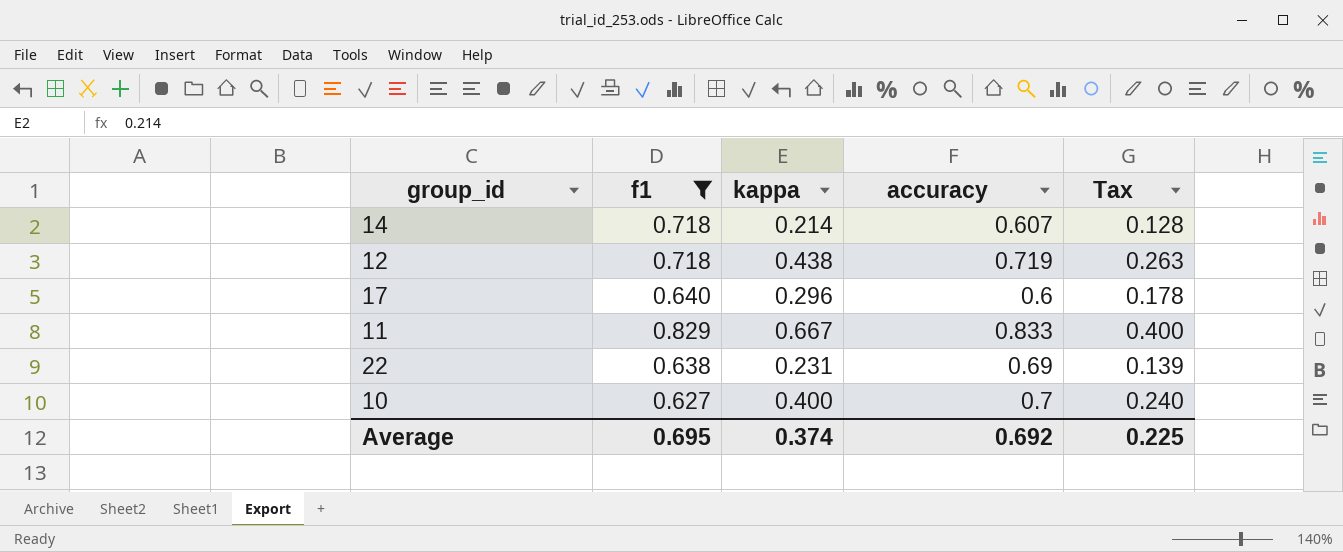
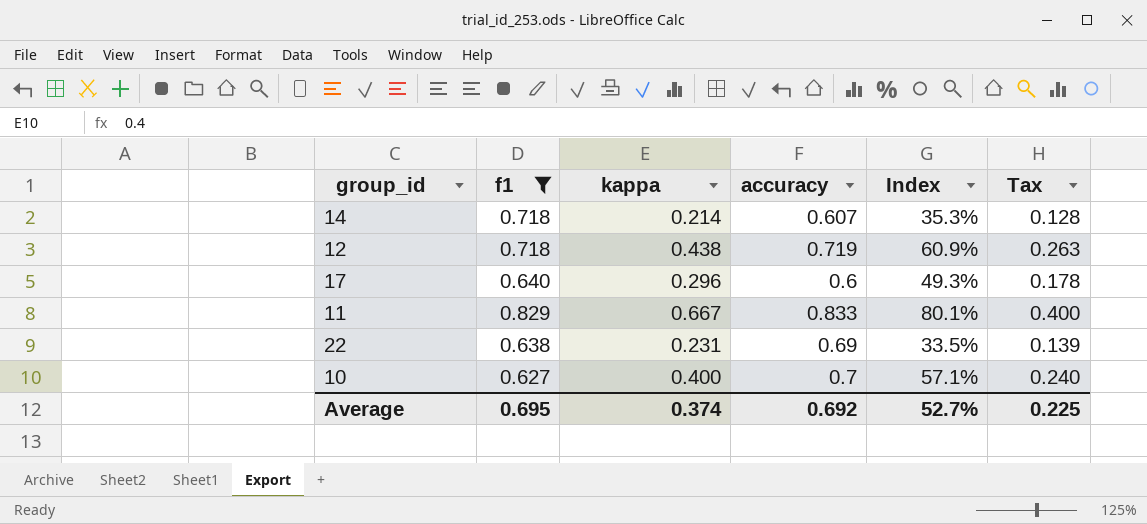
column Index | formula: none -> [kappa] / [accuracy]

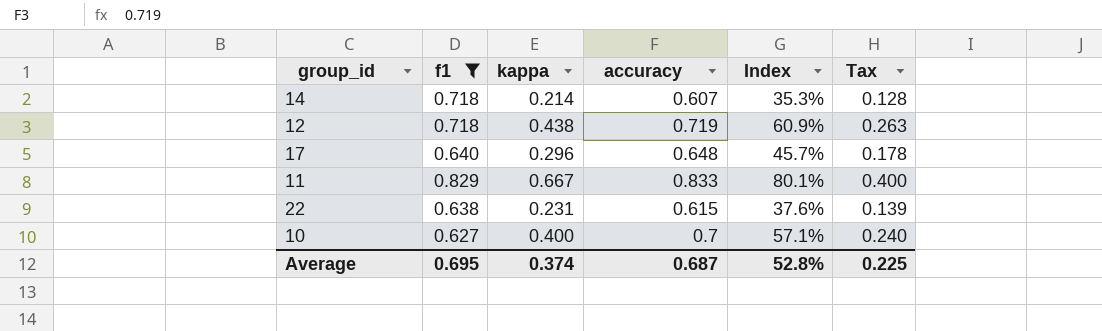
17 | accuracy: 0.6 -> 0.648
17 | Index: 49.3% -> 45.7%
22 | accuracy: 0.69 -> 0.615
22 | Index: 33.5% -> 37.6%
Average | accuracy: 0.692 -> 0.687
Average | Index: 52.7% -> 52.8%

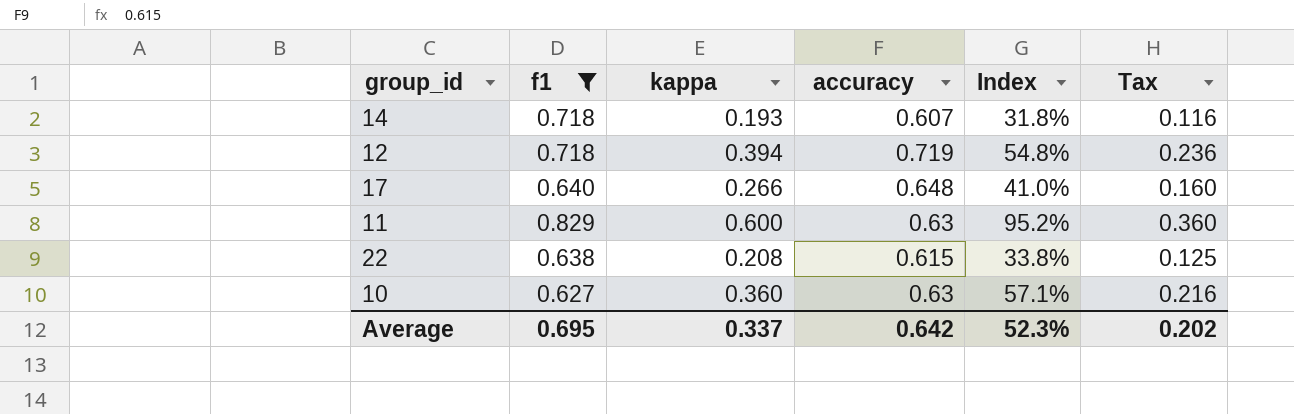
14 | kappa: 0.214 -> 0.193
14 | Index: 35.3% -> 31.8%
14 | Tax: 0.128 -> 0.116
12 | kappa: 0.438 -> 0.394
12 | Index: 60.9% -> 54.8%
12 | Tax: 0.263 -> 0.236
17 | kappa: 0.296 -> 0.266
17 | Index: 45.7% -> 41.0%
17 | Tax: 0.178 -> 0.160
11 | kappa: 0.667 -> 0.600
11 | accuracy: 0.833 -> 0.63
11 | Index: 80.1% -> 95.2%
11 | Tax: 0.400 -> 0.360
22 | kappa: 0.231 -> 0.208
22 | Index: 37.6% -> 33.8%
22 | Tax: 0.139 -> 0.125
10 | kappa: 0.400 -> 0.360
10 | accuracy: 0.7 -> 0.63
10 | Tax: 0.240 -> 0.216
Average | kappa: 0.374 -> 0.337
Average | accuracy: 0.687 -> 0.642
Average | Index: 52.8% -> 52.3%
Average | Tax: 0.225 -> 0.202

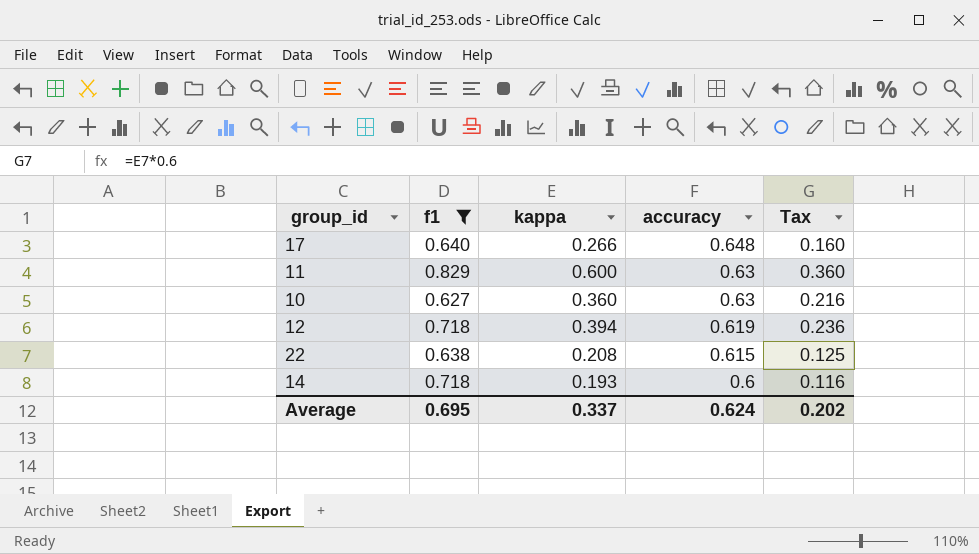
row order: none -> accuracy descending
column Index | formula: [kappa] / [accuracy] -> none
12 | accuracy: 0.719 -> 0.619
14 | accuracy: 0.607 -> 0.6
Average | accuracy: 0.642 -> 0.624

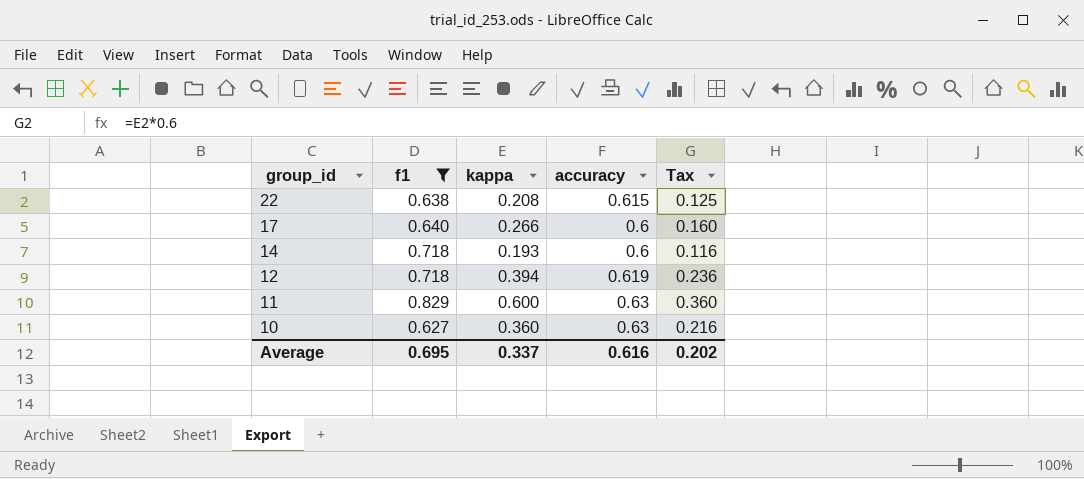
row order: accuracy descending -> group_id descending
17 | accuracy: 0.648 -> 0.6
Average | accuracy: 0.624 -> 0.616

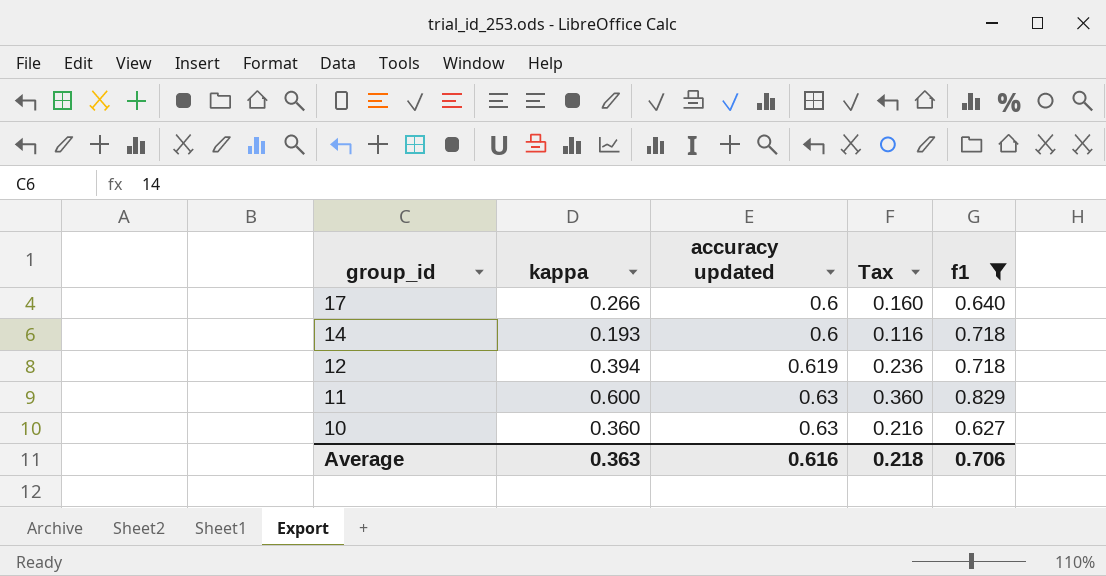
column name: accuracy -> accuracy updated
column f1 | position: 2 -> 5
row 22: 0.638 | 0.208 | 0.615 | 0.125 -> none
Average | kappa: 0.337 -> 0.363
Average | Tax: 0.202 -> 0.218
Average | f1: 0.695 -> 0.706

